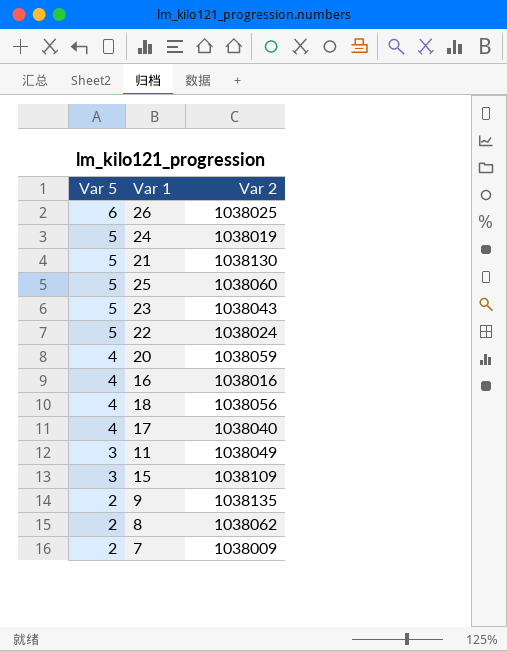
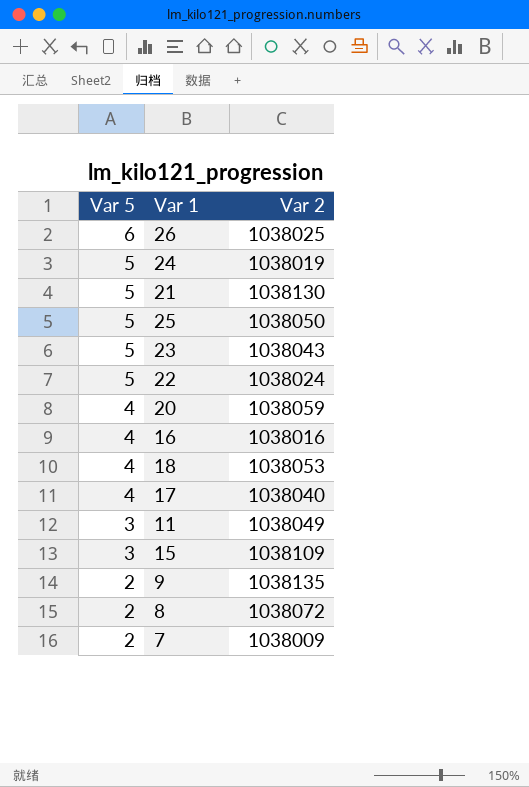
25 | Var 2: 1038060 -> 1038050
18 | Var 2: 1038056 -> 1038053
8 | Var 2: 1038062 -> 1038072

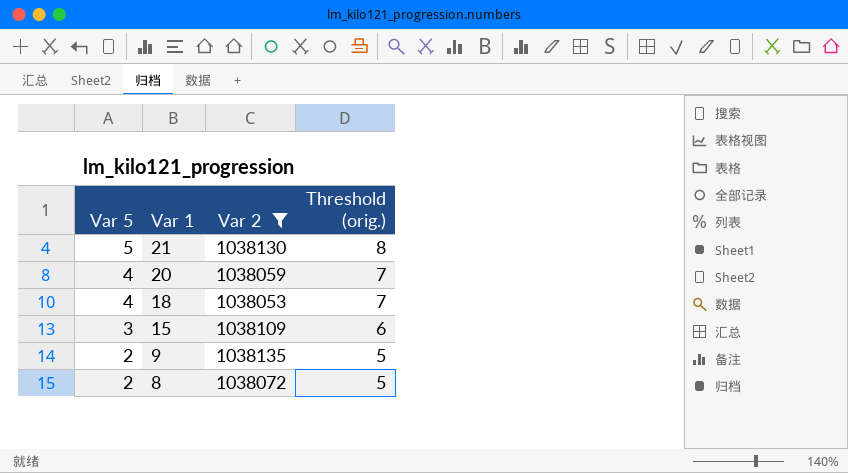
filter: none -> Var 2 >= 1038053
column Threshold (orig.) | formula: none -> [Var 5] + 3

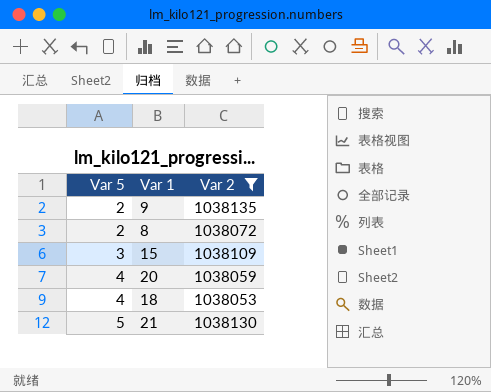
row order: Var 5 descending -> Var 5 ascending
column Threshold (orig.) | formula: [Var 5] + 3 -> none

